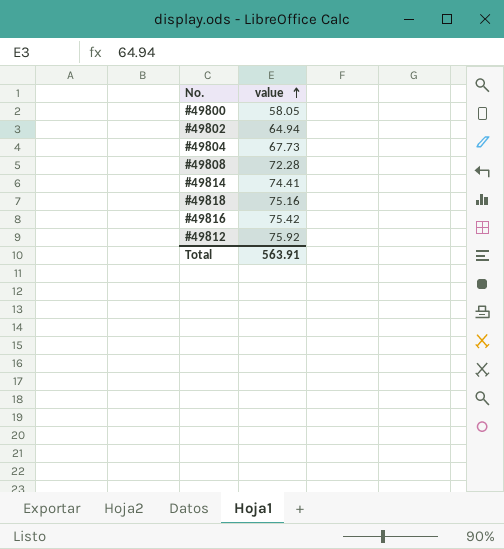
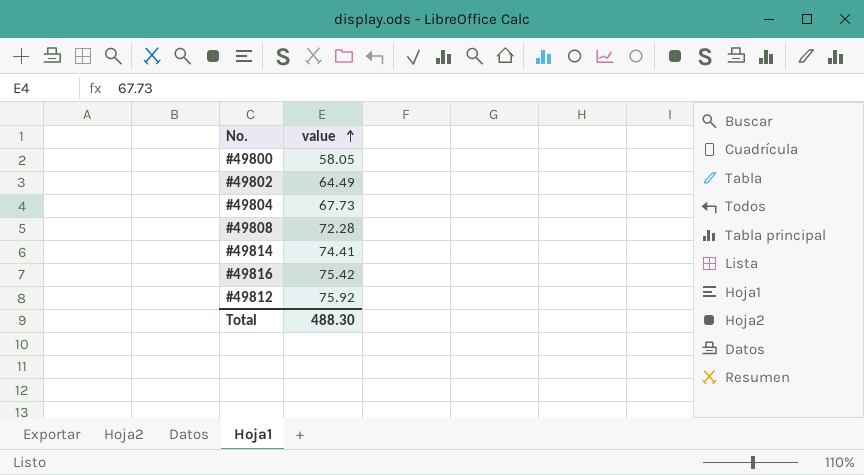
row #49818: 75.16 -> none
#49802 | value: 64.94 -> 64.49
Total | value: 563.91 -> 488.30

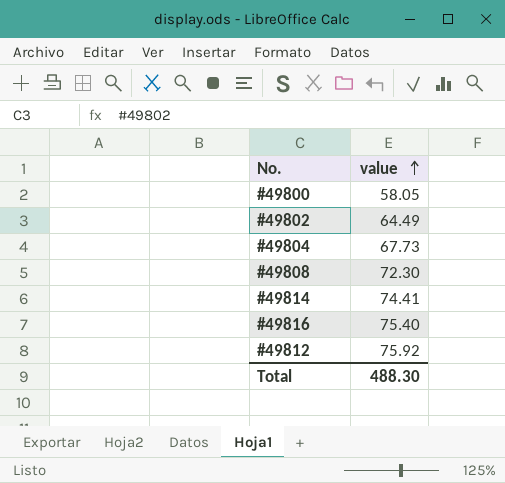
#49808 | value: 72.28 -> 72.30
#49816 | value: 75.42 -> 75.40

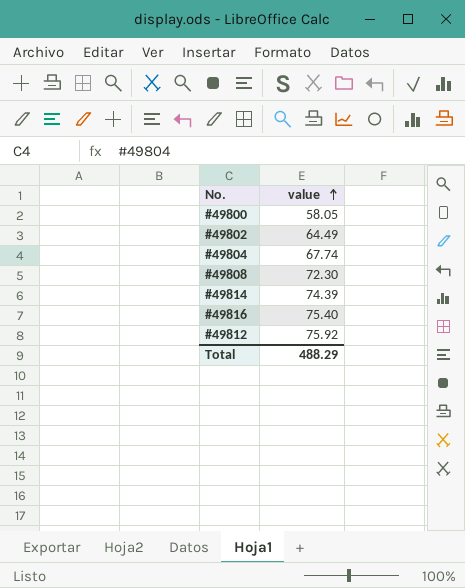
#49804 | value: 67.73 -> 67.74
#49814 | value: 74.41 -> 74.39
Total | value: 488.30 -> 488.29

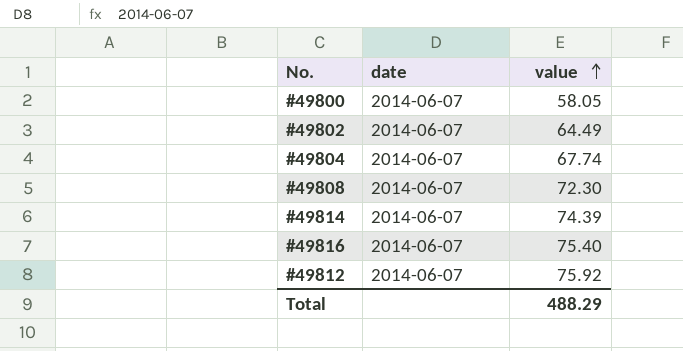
column date | position: none -> 2

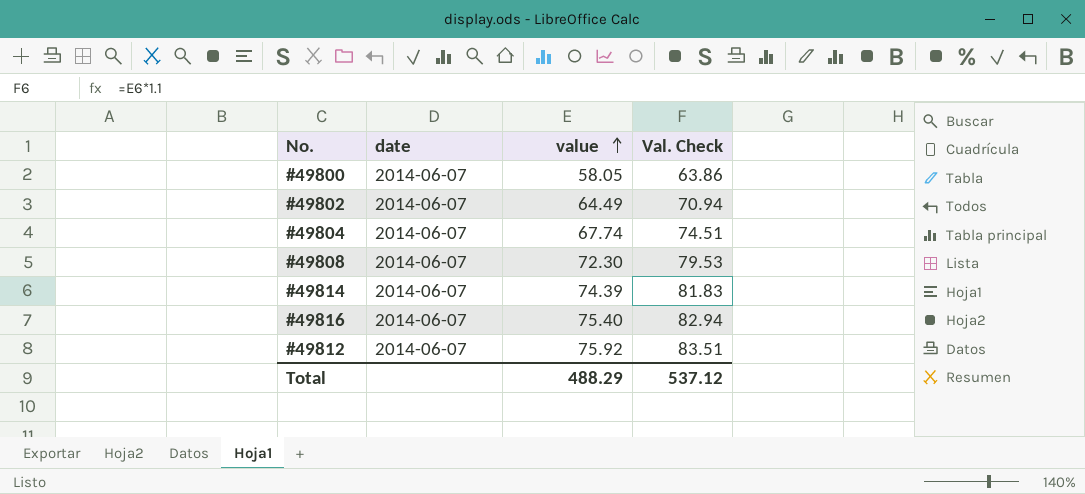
column Val. Check | formula: none -> [value] * 1.1

